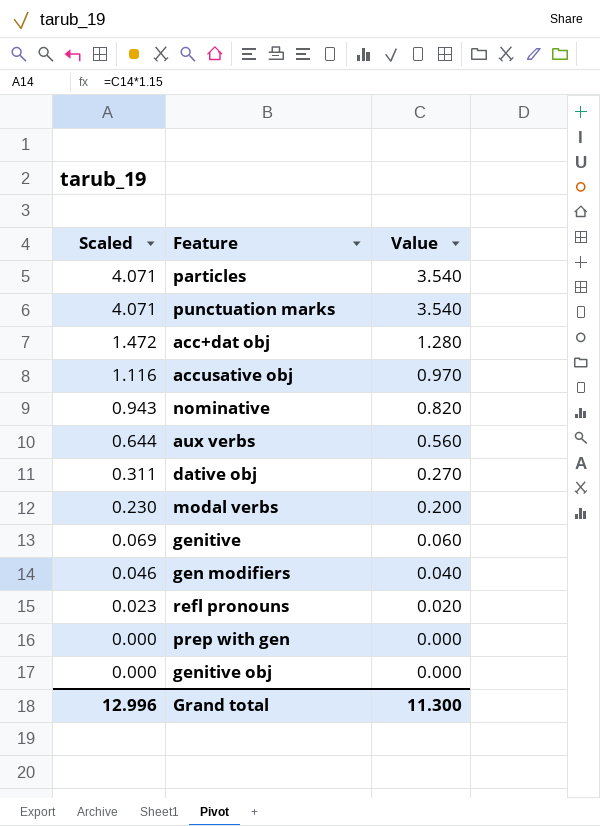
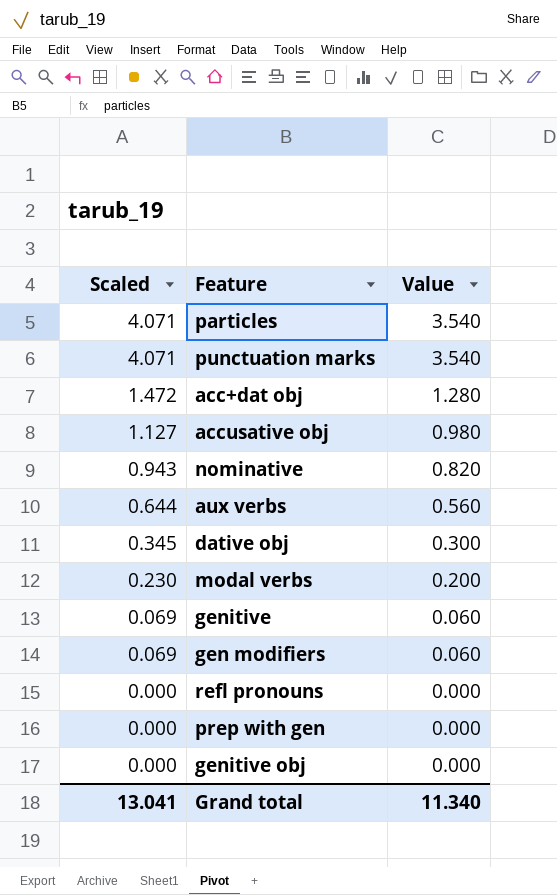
accusative obj | Scaled: 1.116 -> 1.127
accusative obj | Value: 0.970 -> 0.980
dative obj | Scaled: 0.311 -> 0.345
dative obj | Value: 0.270 -> 0.300
gen modifiers | Scaled: 0.046 -> 0.069
gen modifiers | Value: 0.040 -> 0.060
refl pronouns | Scaled: 0.023 -> 0.000
refl pronouns | Value: 0.020 -> 0.000
Grand total | Scaled: 12.996 -> 13.041
Grand total | Value: 11.300 -> 11.340

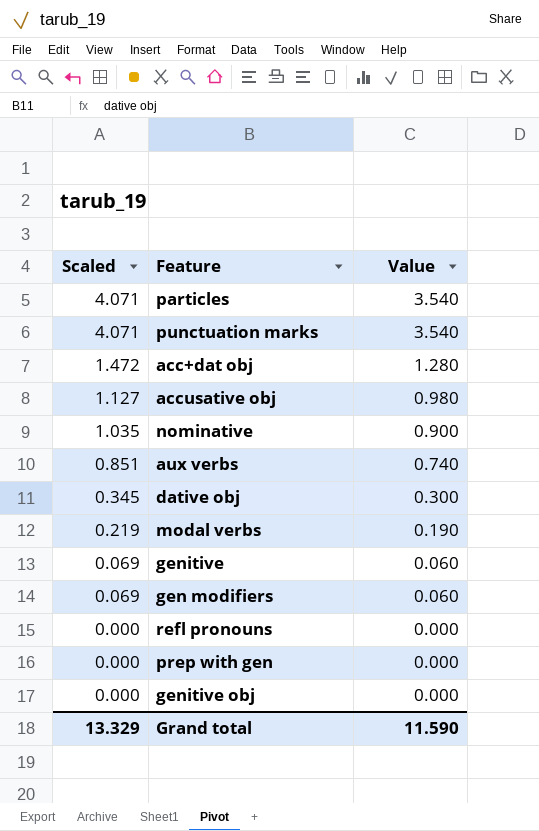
nominative | Scaled: 0.943 -> 1.035
nominative | Value: 0.820 -> 0.900
aux verbs | Scaled: 0.644 -> 0.851
aux verbs | Value: 0.560 -> 0.740
modal verbs | Scaled: 0.230 -> 0.219
modal verbs | Value: 0.200 -> 0.190
Grand total | Scaled: 13.041 -> 13.329
Grand total | Value: 11.340 -> 11.590

